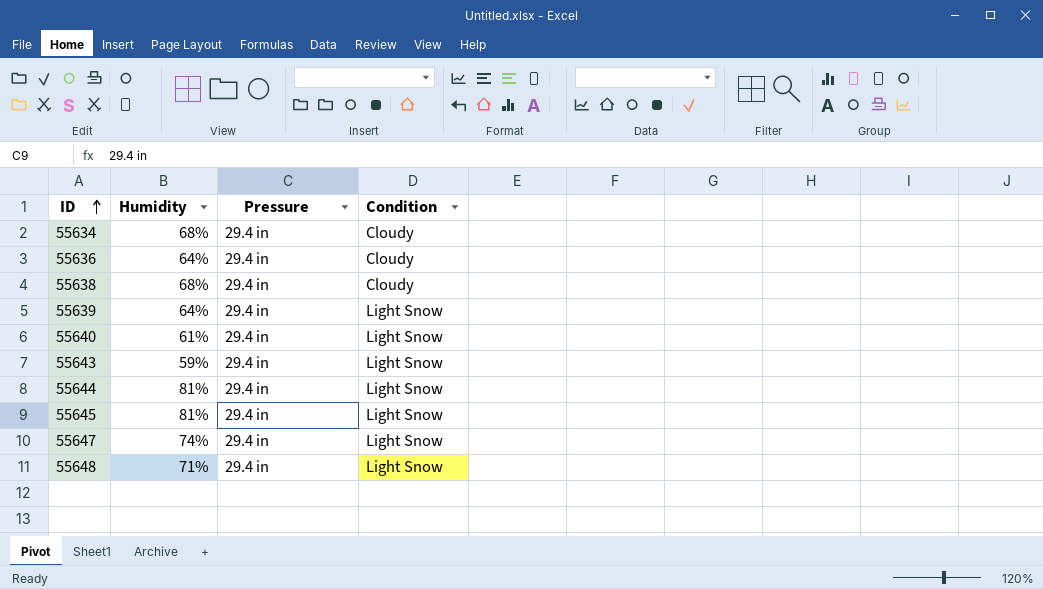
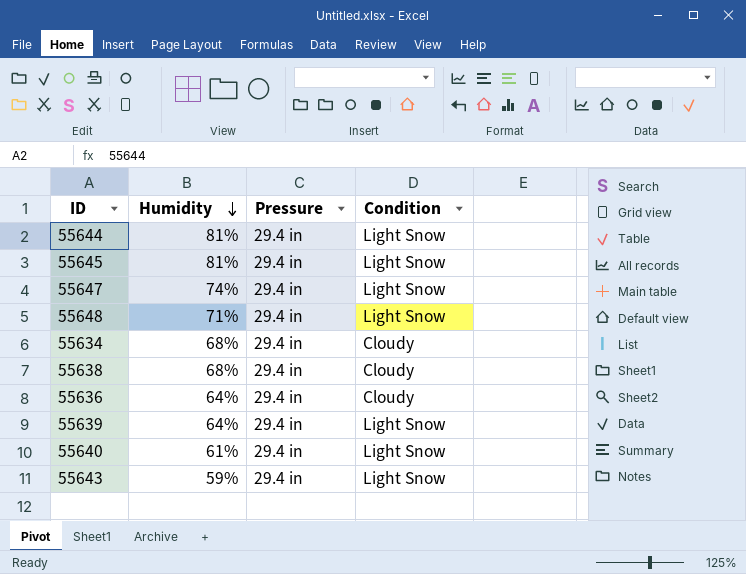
row order: ID ascending -> Humidity descending

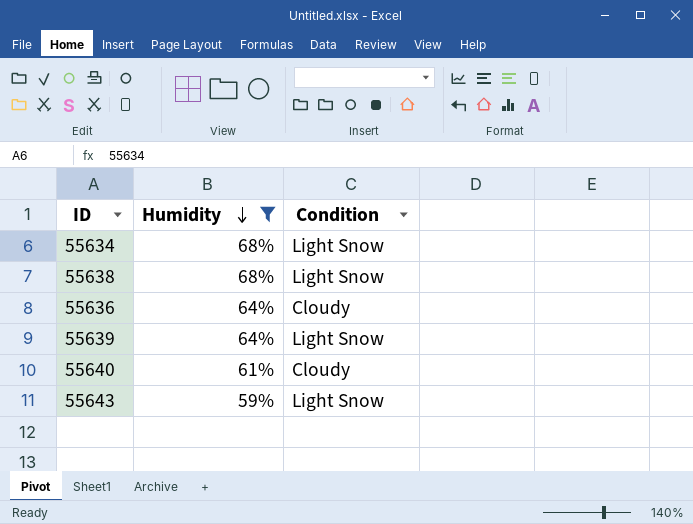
filter: none -> Humidity <= 68%
column Pressure | position: 3 -> none
55634 | Condition: Cloudy -> Light Snow
55638 | Condition: Cloudy -> Light Snow
55640 | Condition: Light Snow -> Cloudy

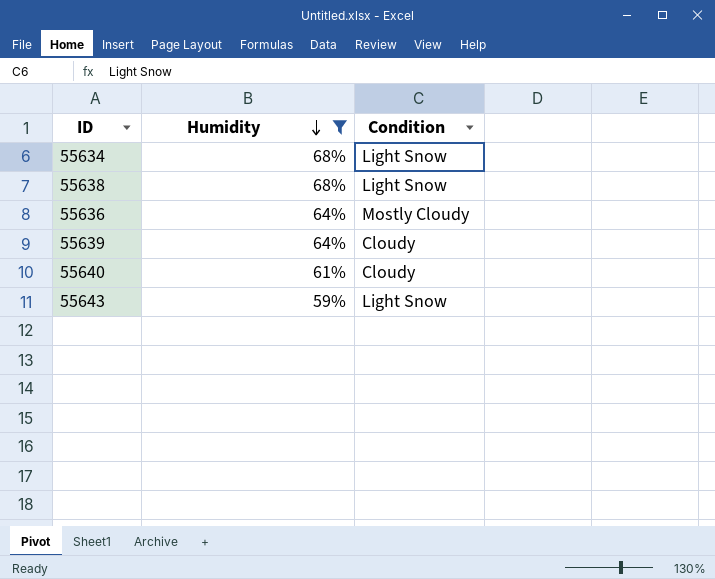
55636 | Condition: Cloudy -> Mostly Cloudy
55639 | Condition: Light Snow -> Cloudy

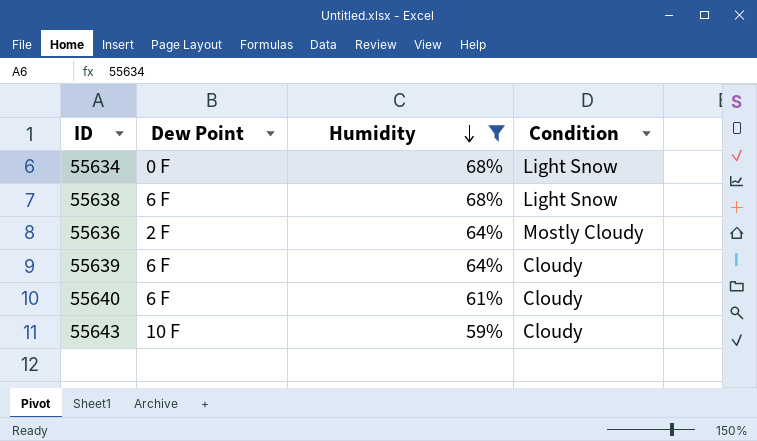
column Dew Point | position: none -> 2
55643 | Condition: Light Snow -> Cloudy

